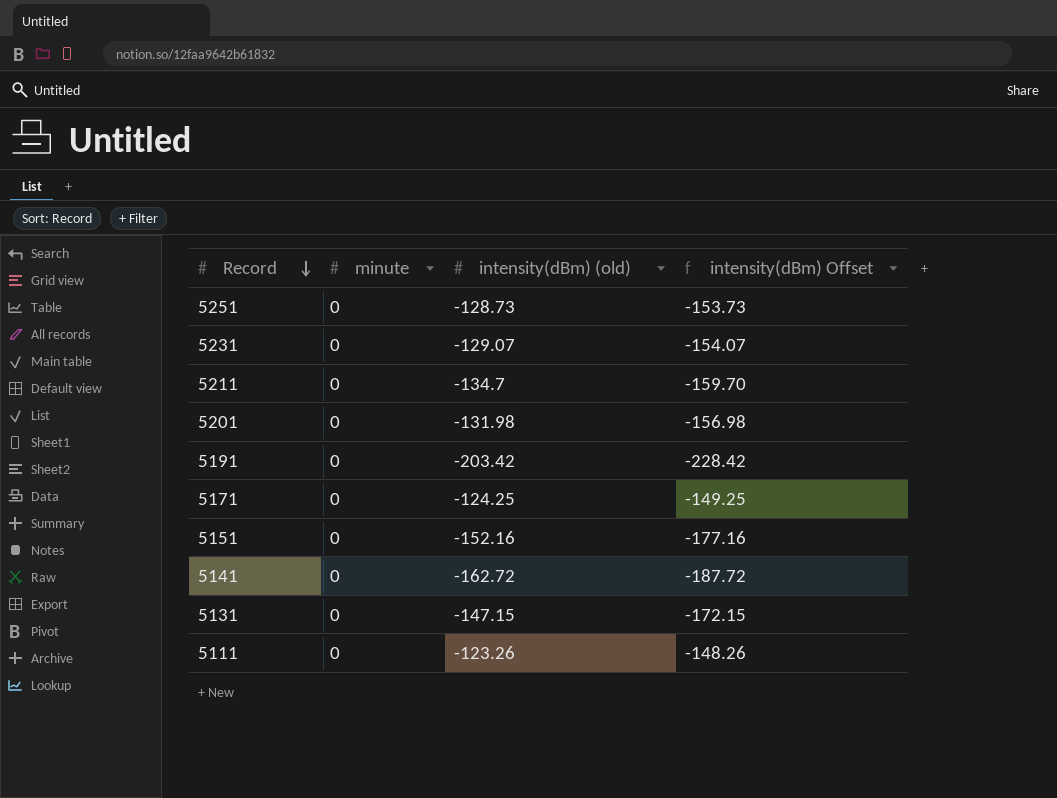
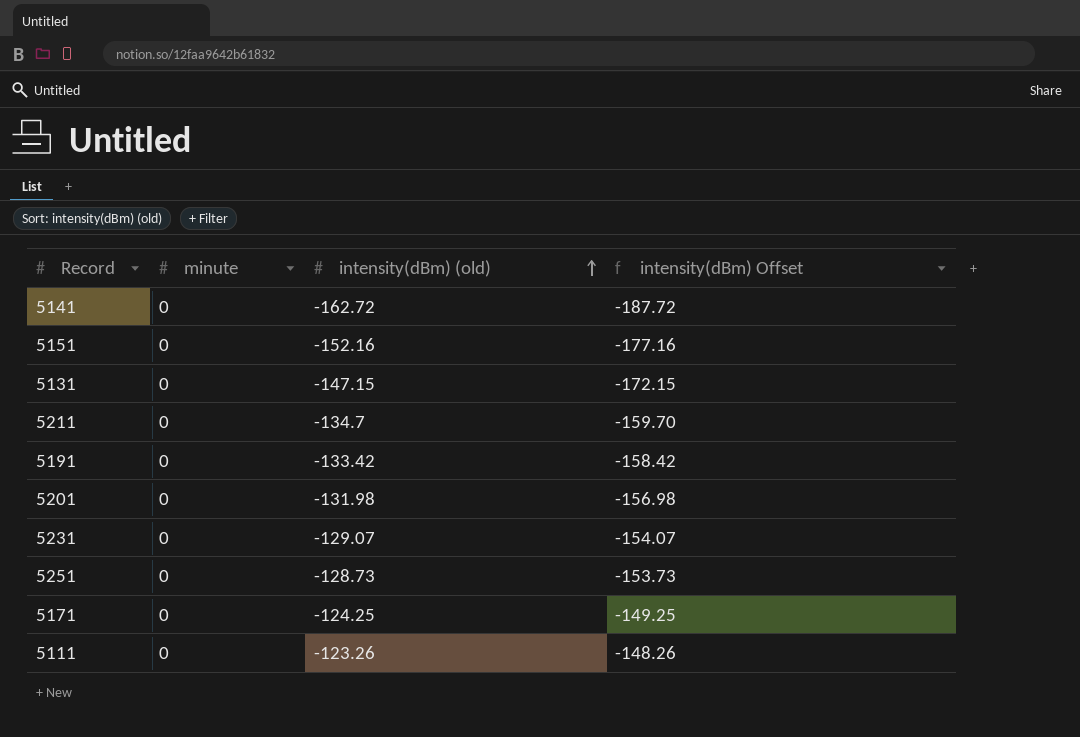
row order: Record descending -> intensity(dBm) (old) ascending
5191 | intensity(dBm) (old): -203.42 -> -133.42
5191 | intensity(dBm) Offset: -228.42 -> -158.42

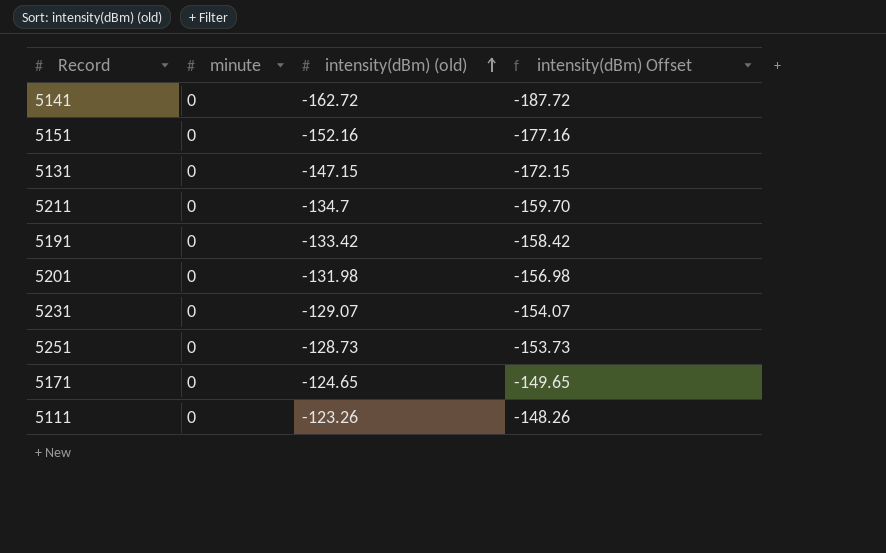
5171 | intensity(dBm) (old): -124.25 -> -124.65
5171 | intensity(dBm) Offset: -149.25 -> -149.65

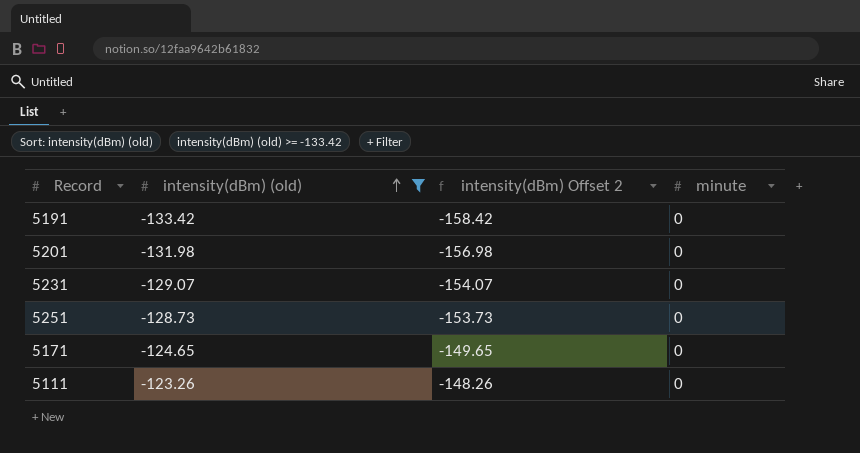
filter: none -> intensity(dBm) (old) >= -133.42
column name: intensity(dBm) Offset -> intensity(dBm) Offset 2
column minute | position: 2 -> 4

